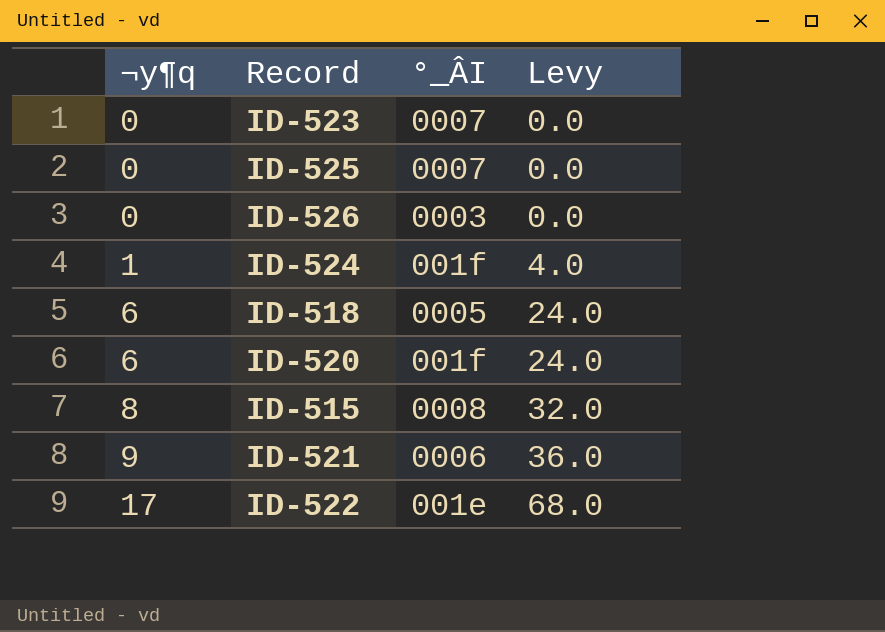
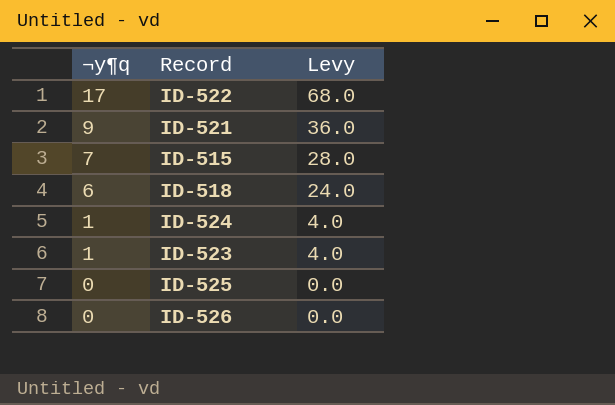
row order: ¬y¶q ascending -> ¬y¶q descending
column °_ÂI | position: 3 -> none
row ID-520: 6 | 001f | 24.0 -> none
ID-515 | ¬y¶q: 8 -> 7
ID-515 | Levy: 32.0 -> 28.0
ID-523 | ¬y¶q: 0 -> 1
ID-523 | Levy: 0.0 -> 4.0

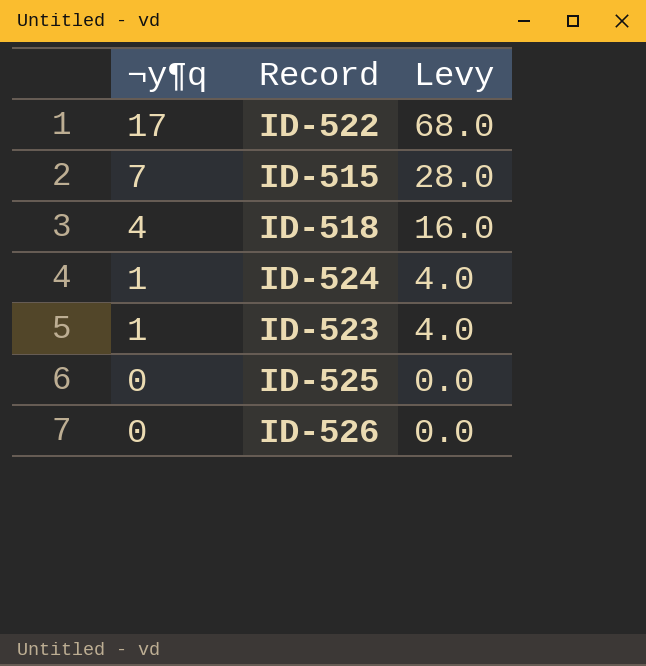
row ID-521: 9 | 36.0 -> none
ID-518 | ¬y¶q: 6 -> 4
ID-518 | Levy: 24.0 -> 16.0

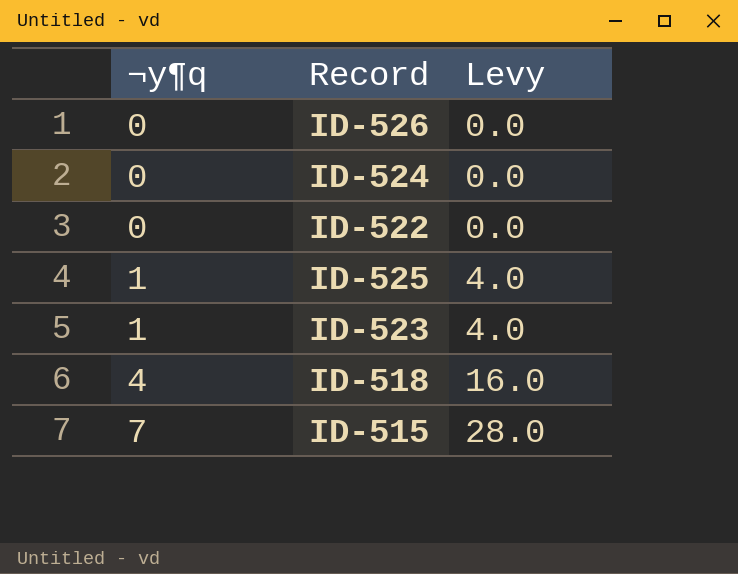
row order: ¬y¶q descending -> ¬y¶q ascending
ID-524 | ¬y¶q: 1 -> 0
ID-524 | Levy: 4.0 -> 0.0
ID-522 | ¬y¶q: 17 -> 0
ID-522 | Levy: 68.0 -> 0.0
ID-525 | ¬y¶q: 0 -> 1
ID-525 | Levy: 0.0 -> 4.0

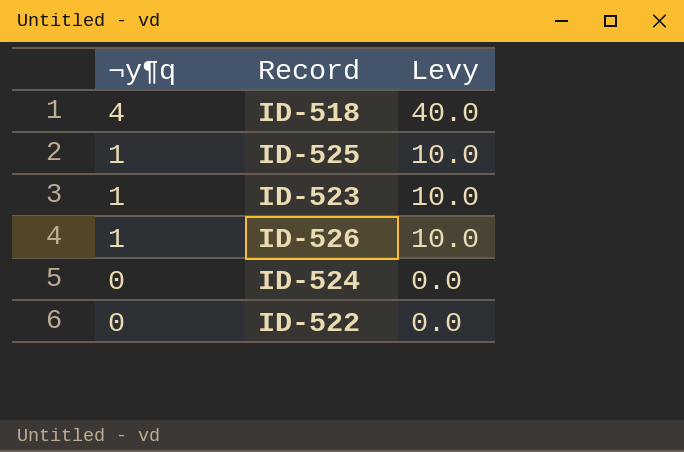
row order: ¬y¶q ascending -> ¬y¶q descending
column Levy | formula: [¬y¶q] * 4 -> [¬y¶q] * 10
row ID-515: 7 | 28.0 -> none
ID-526 | ¬y¶q: 0 -> 1

